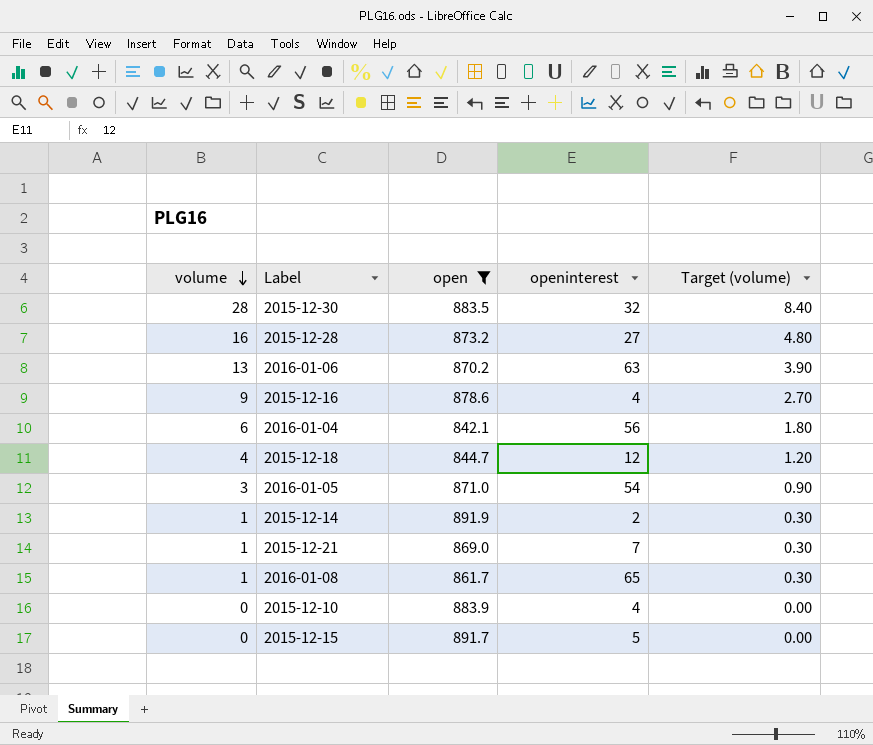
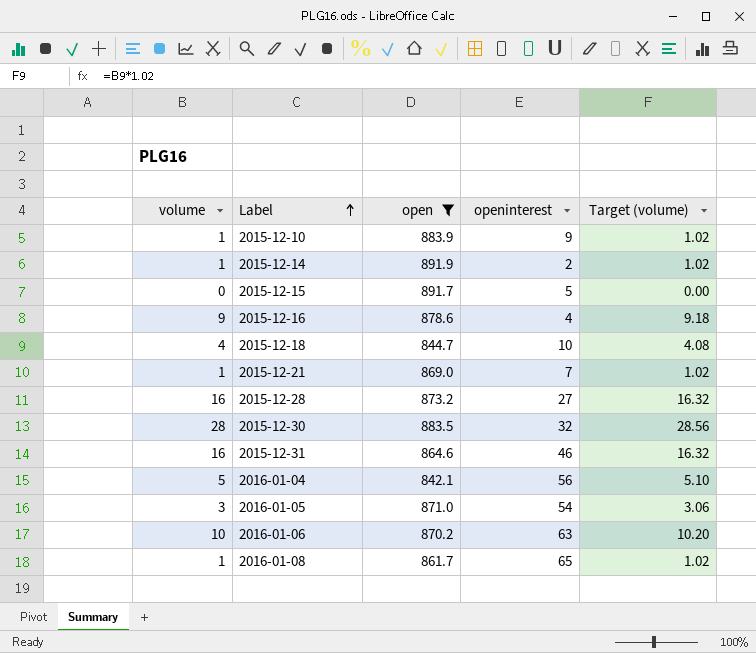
row order: volume descending -> Label ascending
column Target (volume) | formula: [volume] * 0.3 -> [volume] * 1.02
2015-12-10 | volume: 0 -> 1
2015-12-10 | openinterest: 4 -> 9
2015-12-18 | openinterest: 12 -> 10
row 2015-12-31: none -> 16 | 864.6 | 46 | 16.32
2016-01-04 | volume: 6 -> 5
2016-01-06 | volume: 13 -> 10

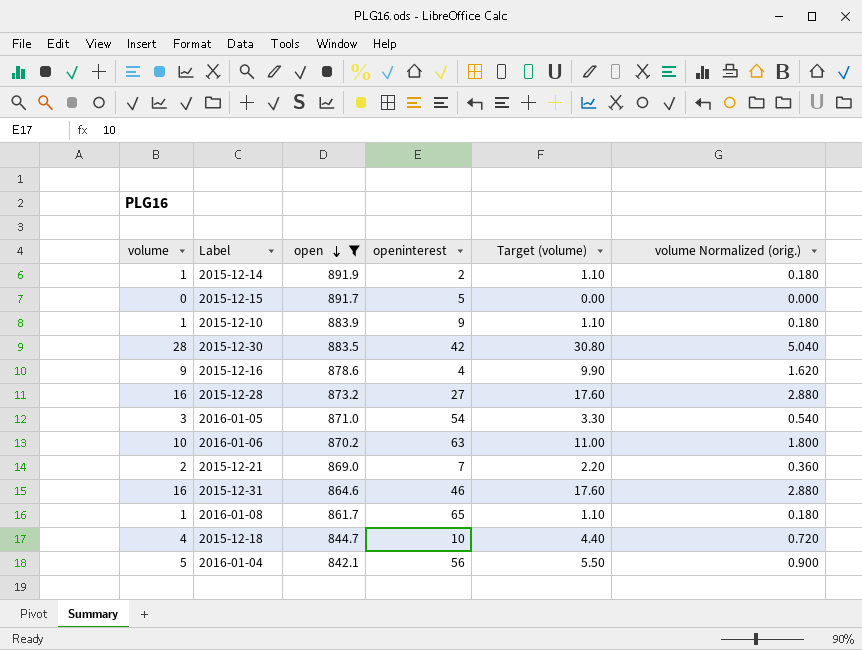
row order: Label ascending -> open descending
column Target (volume) | formula: [volume] * 1.02 -> [volume] * 1.1
column volume Normalized (orig.) | formula: none -> [volume] * 0.18
2015-12-30 | openinterest: 32 -> 42
2015-12-21 | volume: 1 -> 2

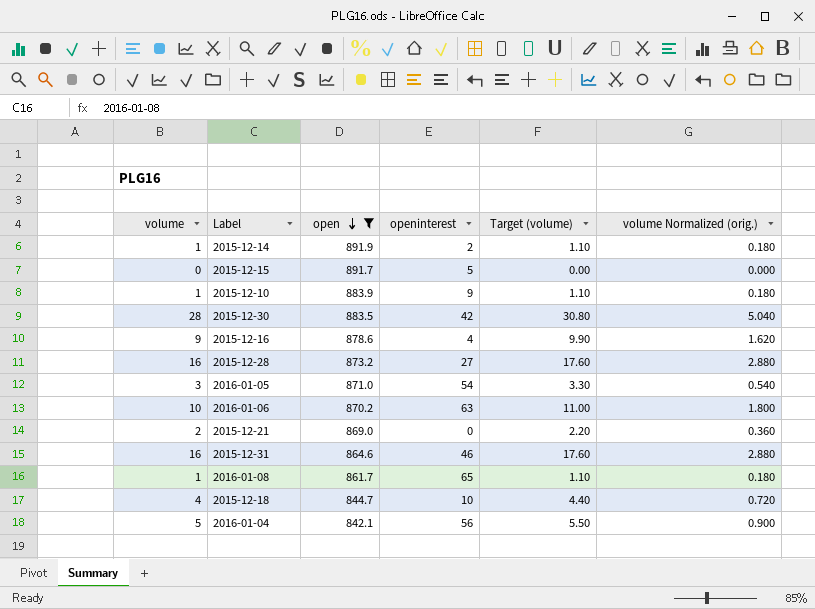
2015-12-21 | openinterest: 7 -> 0

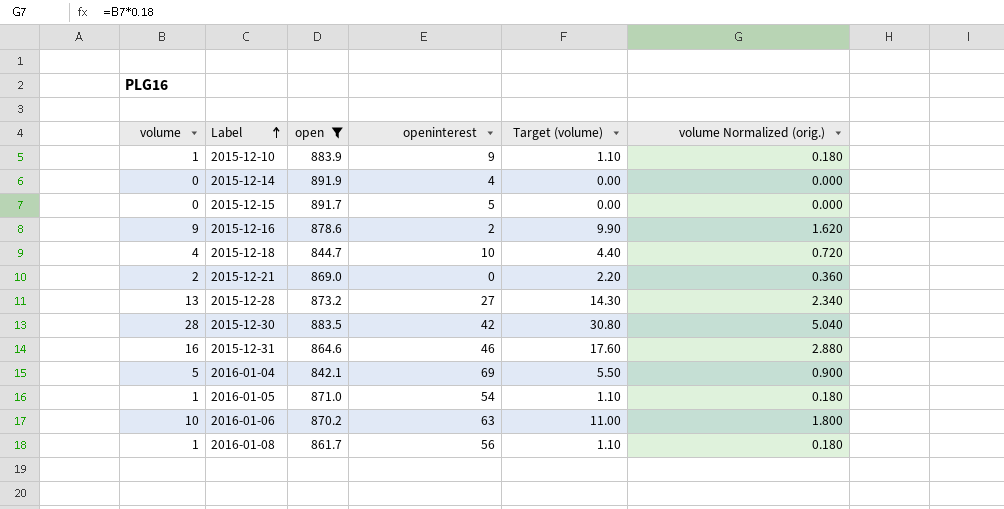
row order: open descending -> Label ascending
2015-12-14 | volume: 1 -> 0
2015-12-14 | openinterest: 2 -> 4
2015-12-14 | Target (volume): 1.10 -> 0.00
2015-12-14 | volume Normalized (orig.): 0.180 -> 0.000
2015-12-16 | openinterest: 4 -> 2
2015-12-28 | volume: 16 -> 13
2015-12-28 | Target (volume): 17.60 -> 14.30
2015-12-28 | volume Normalized (orig.): 2.880 -> 2.340
2016-01-04 | openinterest: 56 -> 69
2016-01-05 | volume: 3 -> 1
2016-01-05 | Target (volume): 3.30 -> 1.10
2016-01-05 | volume Normalized (orig.): 0.540 -> 0.180
2016-01-08 | openinterest: 65 -> 56

